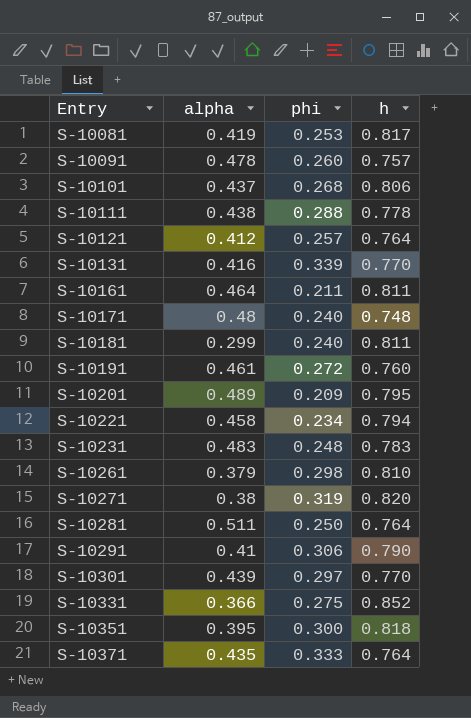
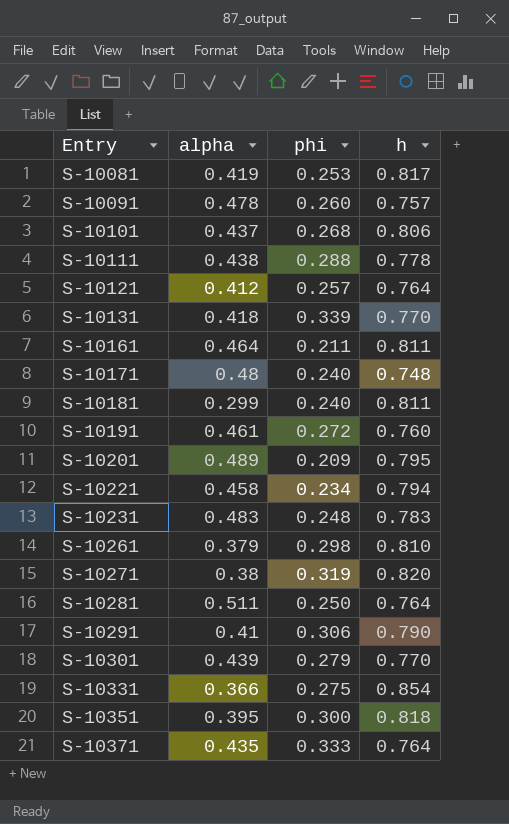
S-10131 | alpha: 0.416 -> 0.418
S-10301 | phi: 0.297 -> 0.279
S-10331 | h: 0.852 -> 0.854

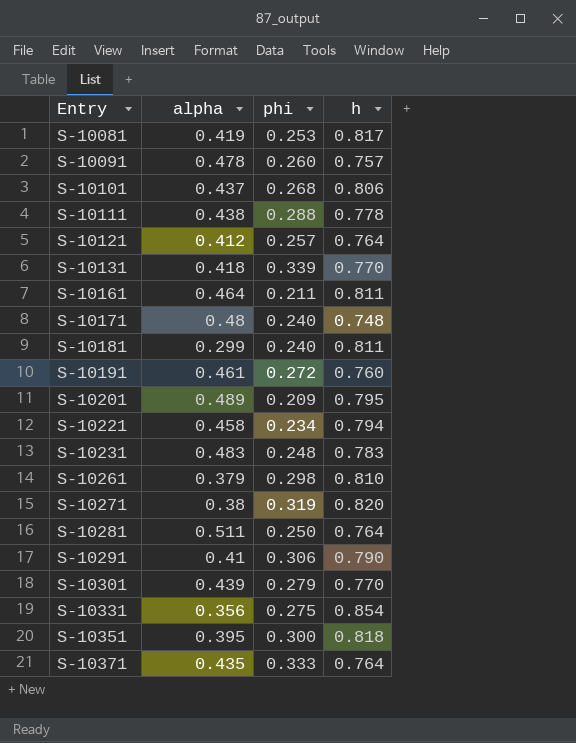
S-10331 | alpha: 0.366 -> 0.356

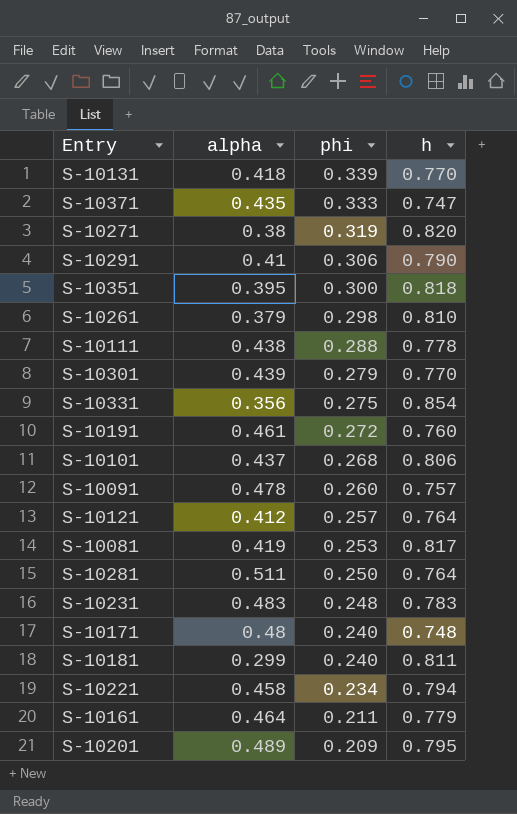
row order: Entry ascending -> phi descending
S-10371 | h: 0.764 -> 0.747
S-10161 | h: 0.811 -> 0.779

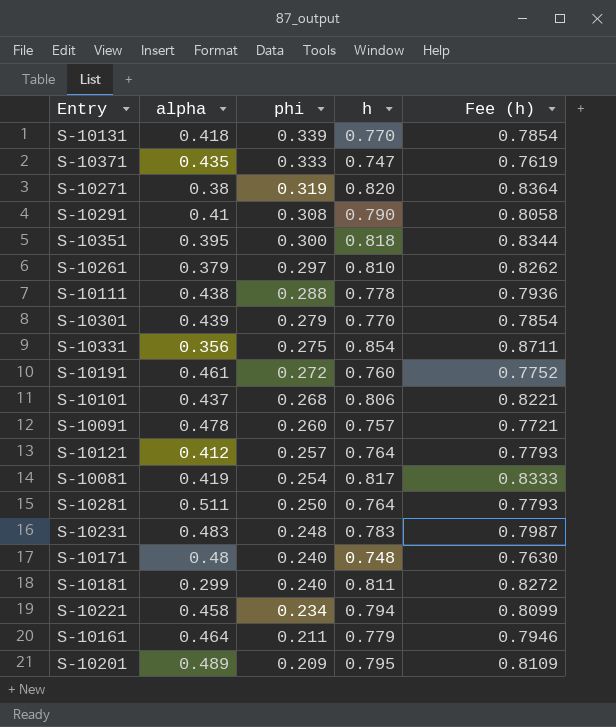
column Fee (h) | formula: none -> [h] * 1.02
S-10291 | phi: 0.306 -> 0.308
S-10261 | phi: 0.298 -> 0.297
S-10081 | phi: 0.253 -> 0.254

